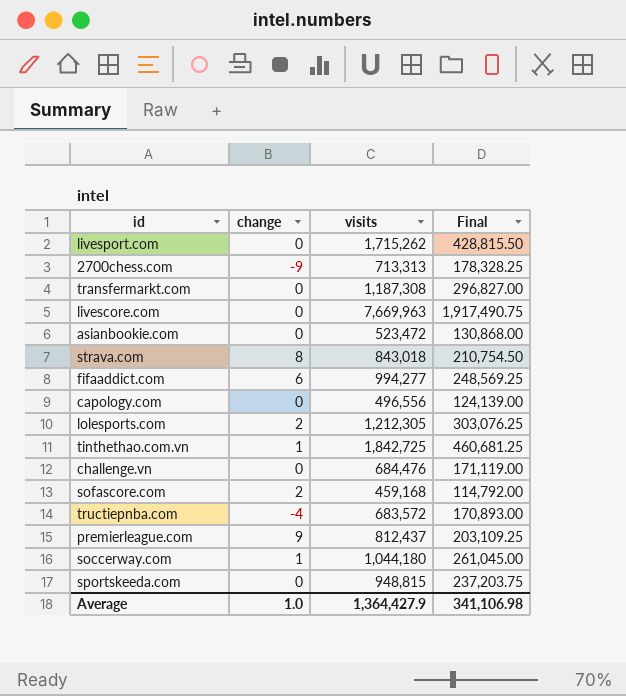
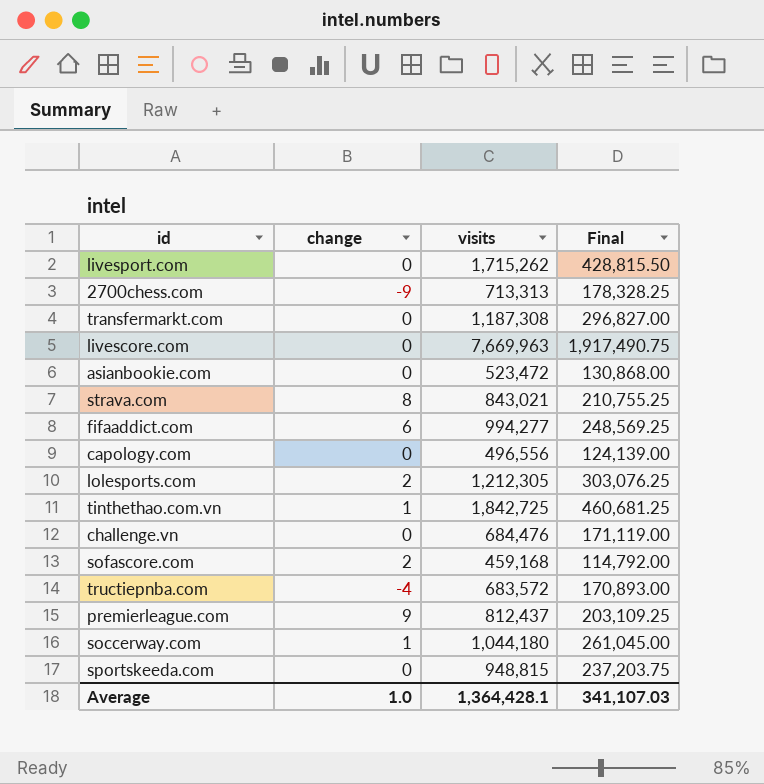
strava.com | visits: 843,018 -> 843,021
strava.com | Final: 210,754.50 -> 210,755.25
Average | visits: 1,364,427.9 -> 1,364,428.1
Average | Final: 341,106.98 -> 341,107.03

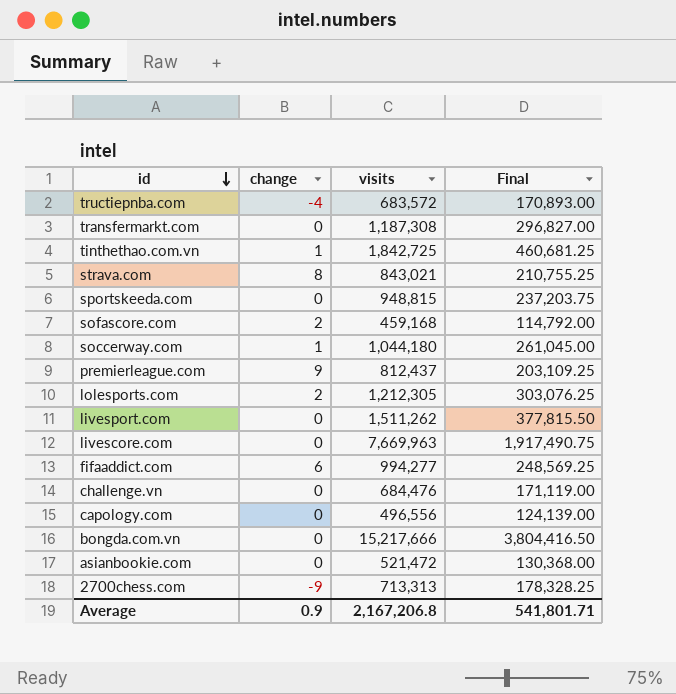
row order: none -> id descending
livesport.com | visits: 1,715,262 -> 1,511,262
livesport.com | Final: 428,815.50 -> 377,815.50
row bongda.com.vn: none -> 0 | 15,217,666 | 3,804,416.50
asianbookie.com | visits: 523,472 -> 521,472
asianbookie.com | Final: 130,868.00 -> 130,368.00
Average | change: 1.0 -> 0.9
Average | visits: 1,364,428.1 -> 2,167,206.8
Average | Final: 341,107.03 -> 541,801.71

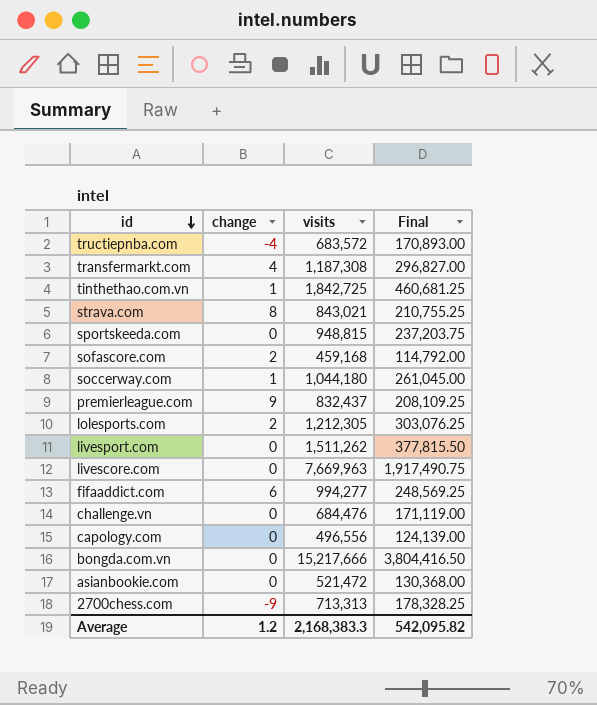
transfermarkt.com | change: 0 -> 4
premierleague.com | visits: 812,437 -> 832,437
premierleague.com | Final: 203,109.25 -> 208,109.25
Average | change: 0.9 -> 1.2
Average | visits: 2,167,206.8 -> 2,168,383.3
Average | Final: 541,801.71 -> 542,095.82

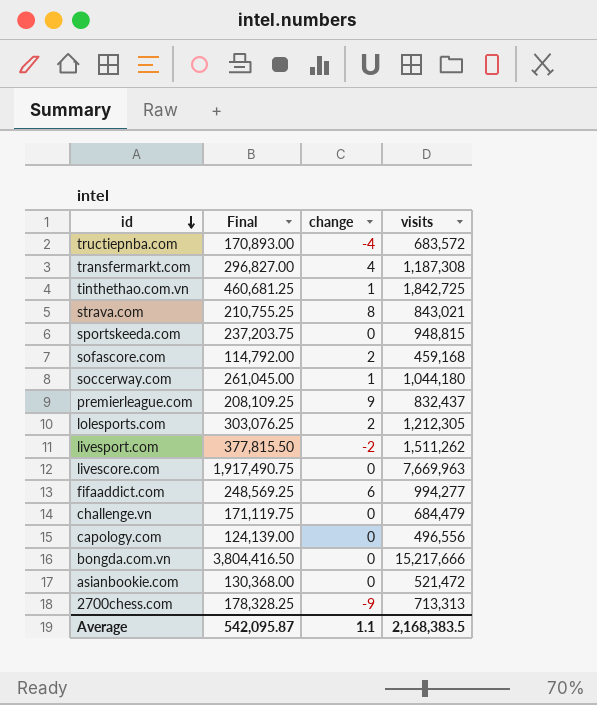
column Final | position: 4 -> 2
livesport.com | change: 0 -> -2
challenge.vn | Final: 171,119.00 -> 171,119.75
challenge.vn | visits: 684,476 -> 684,479
Average | Final: 542,095.82 -> 542,095.87
Average | change: 1.2 -> 1.1
Average | visits: 2,168,383.3 -> 2,168,383.5

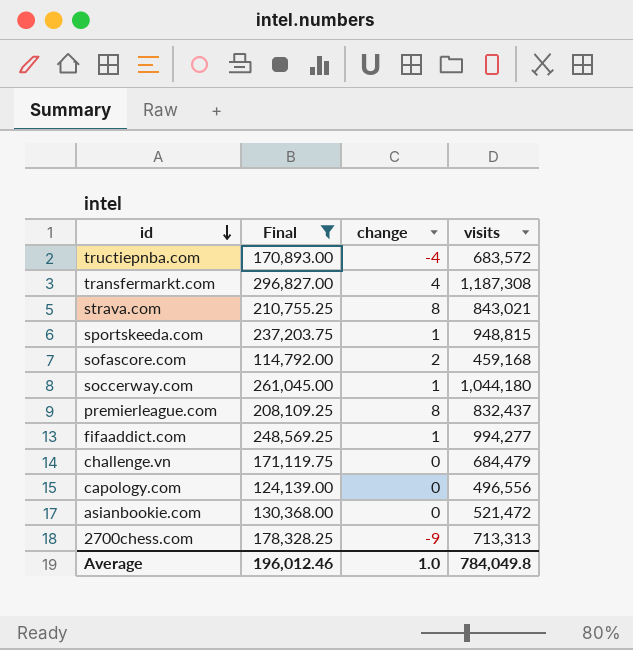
filter: none -> Final <= 296,827.00
sportskeeda.com | change: 0 -> 1
premierleague.com | change: 9 -> 8
fifaaddict.com | change: 6 -> 1
Average | Final: 542,095.87 -> 196,012.46
Average | change: 1.1 -> 1.0
Average | visits: 2,168,383.5 -> 784,049.8

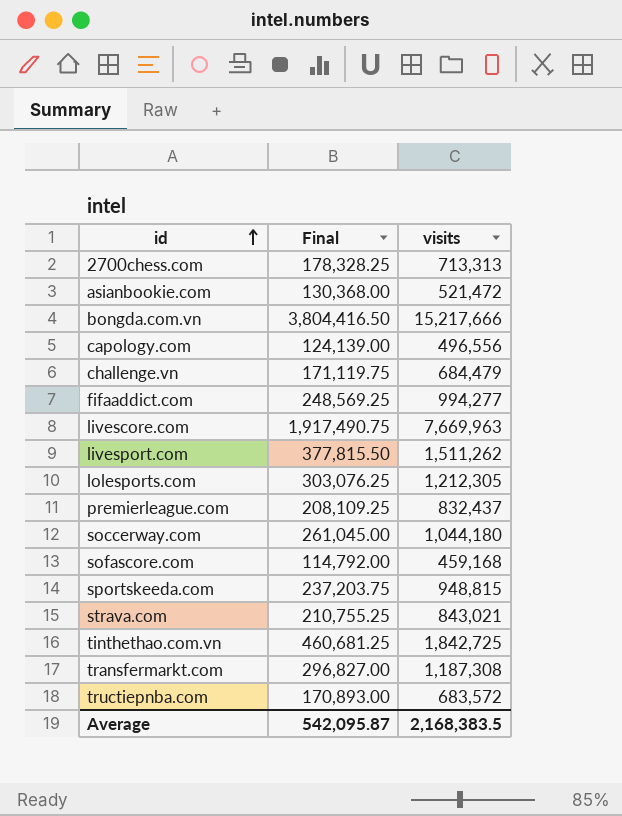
filter: Final <= 296,827.00 -> none
row order: id descending -> id ascending
column change | position: 3 -> none
Average | Final: 196,012.46 -> 542,095.87
Average | visits: 784,049.8 -> 2,168,383.5

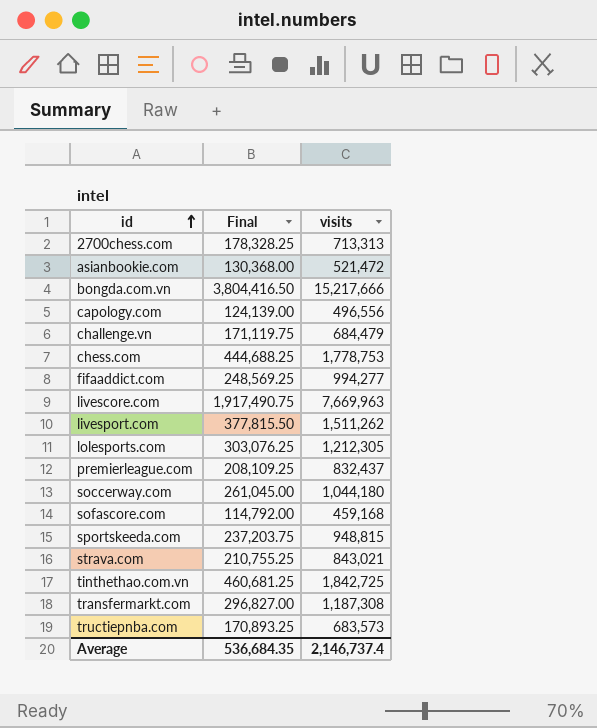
row chess.com: none -> 444,688.25 | 1,778,753
tructiepnba.com | Final: 170,893.00 -> 170,893.25
tructiepnba.com | visits: 683,572 -> 683,573
Average | Final: 542,095.87 -> 536,684.35
Average | visits: 2,168,383.5 -> 2,146,737.4

